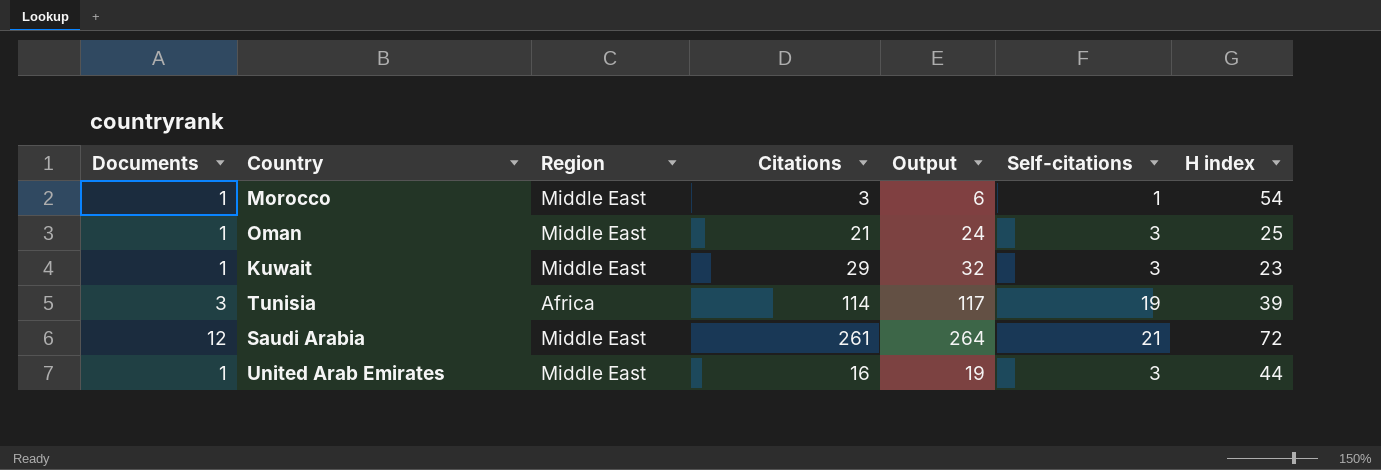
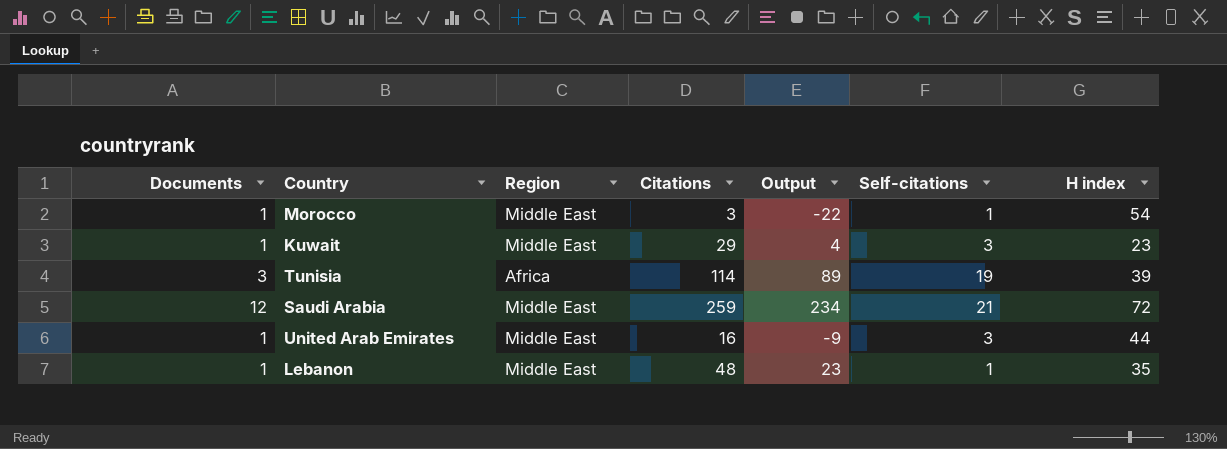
column Output | formula: [Citations] + 3 -> [Citations] - 25
row Oman: 1 | Middle East | 21 | 24 | 3 | 25 -> none
Saudi Arabia | Citations: 261 -> 259
row Lebanon: none -> 1 | Middle East | 48 | 23 | 1 | 35

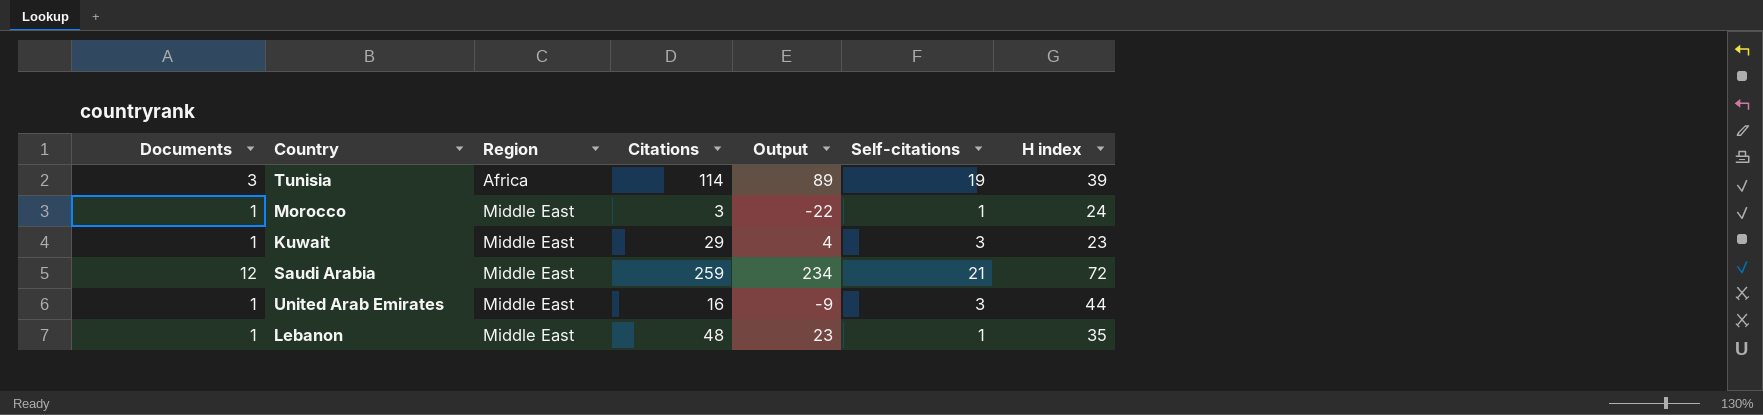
row order: none -> Region ascending
Morocco | H index: 54 -> 24

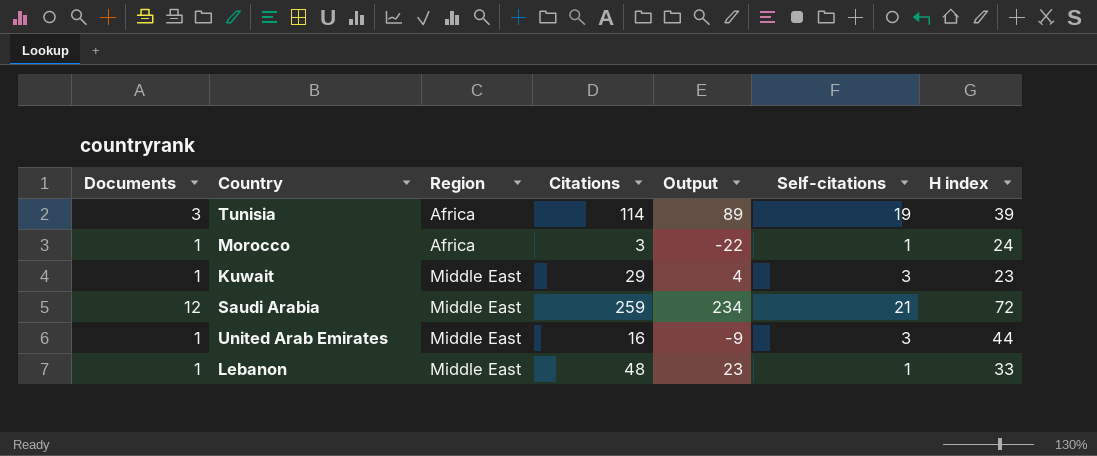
Morocco | Region: Middle East -> Africa
Lebanon | H index: 35 -> 33

